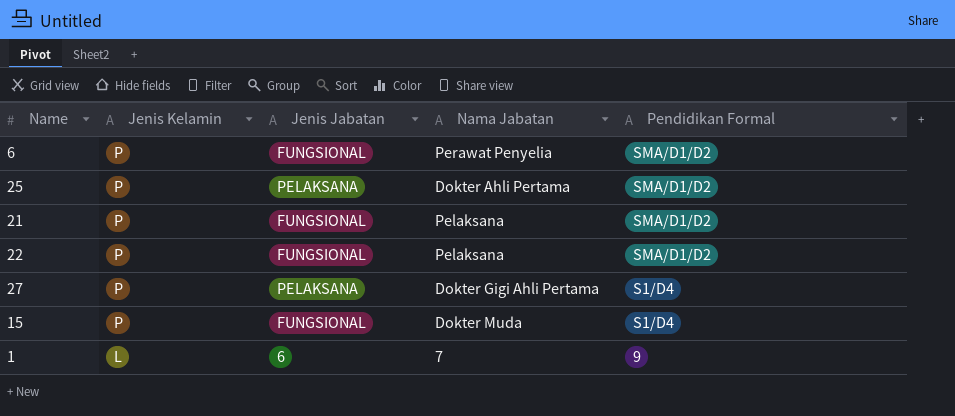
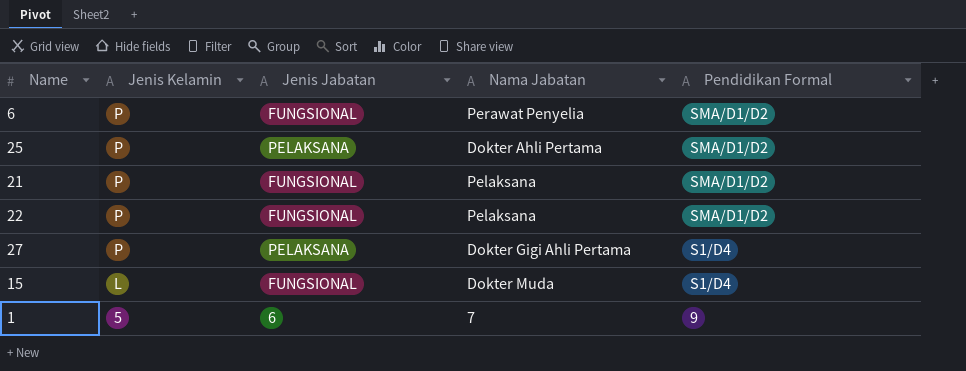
15 | Jenis Kelamin: P -> L
1 | Jenis Kelamin: L -> 5

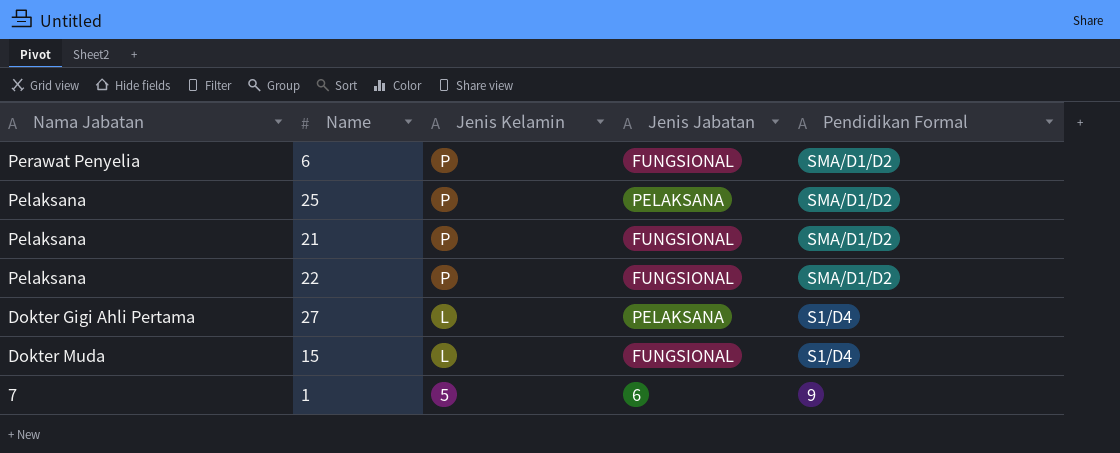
column Nama Jabatan | position: 4 -> 1
25 | Nama Jabatan: Dokter Ahli Pertama -> Pelaksana
27 | Jenis Kelamin: P -> L

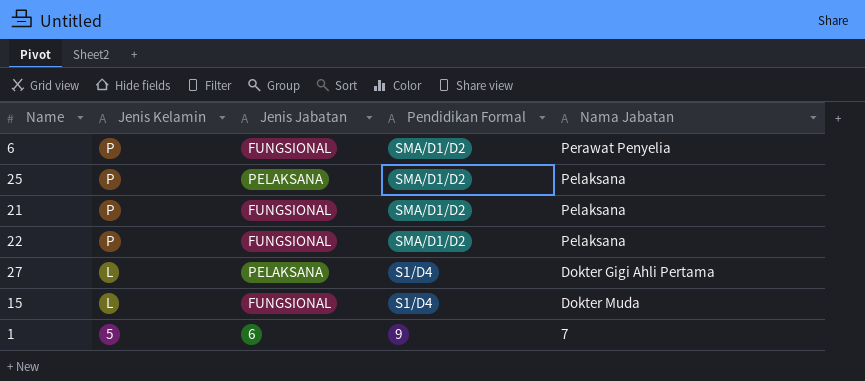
column Nama Jabatan | position: 1 -> 5

